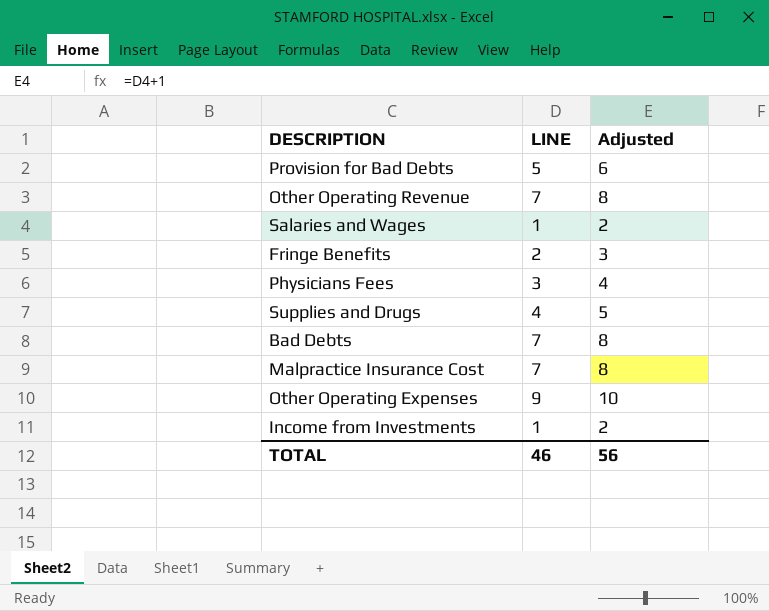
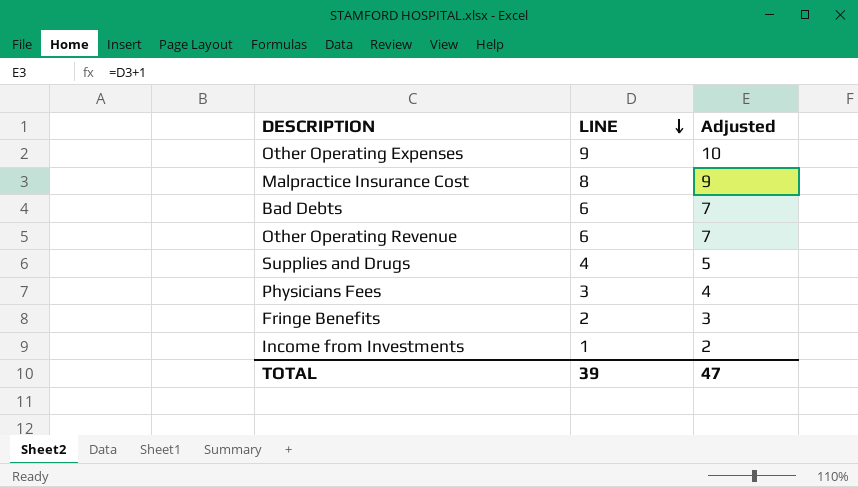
row order: none -> LINE descending
row Provision for Bad Debts: 5 | 6 -> none
row Salaries and Wages: 1 | 2 -> none
Malpractice Insurance Cost | LINE: 7 -> 8
Malpractice Insurance Cost | Adjusted: 8 -> 9
Bad Debts | LINE: 7 -> 6
Bad Debts | Adjusted: 8 -> 7
Other Operating Revenue | LINE: 7 -> 6
Other Operating Revenue | Adjusted: 8 -> 7
TOTAL | LINE: 46 -> 39
TOTAL | Adjusted: 56 -> 47

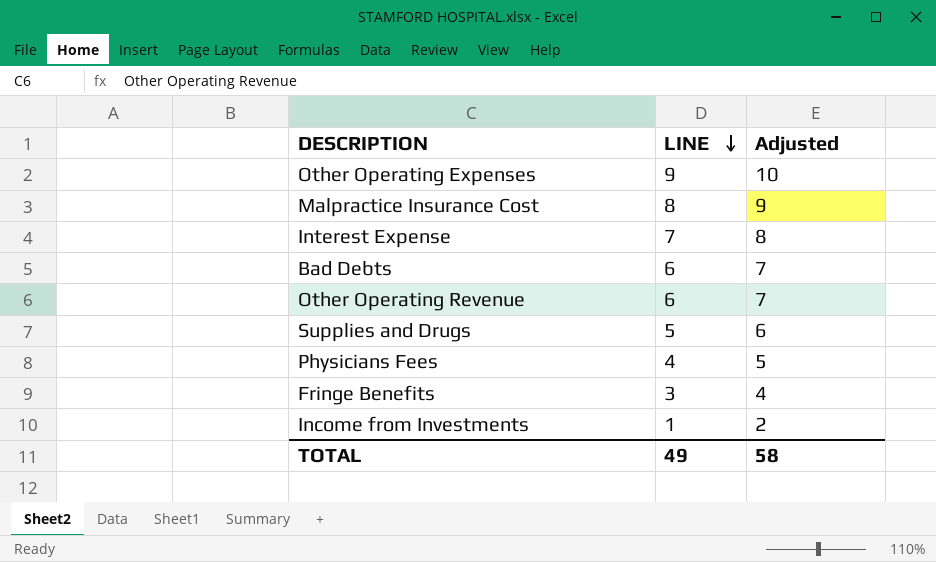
row Interest Expense: none -> 7 | 8
Supplies and Drugs | LINE: 4 -> 5
Supplies and Drugs | Adjusted: 5 -> 6
Physicians Fees | LINE: 3 -> 4
Physicians Fees | Adjusted: 4 -> 5
Fringe Benefits | LINE: 2 -> 3
Fringe Benefits | Adjusted: 3 -> 4
TOTAL | LINE: 39 -> 49
TOTAL | Adjusted: 47 -> 58

